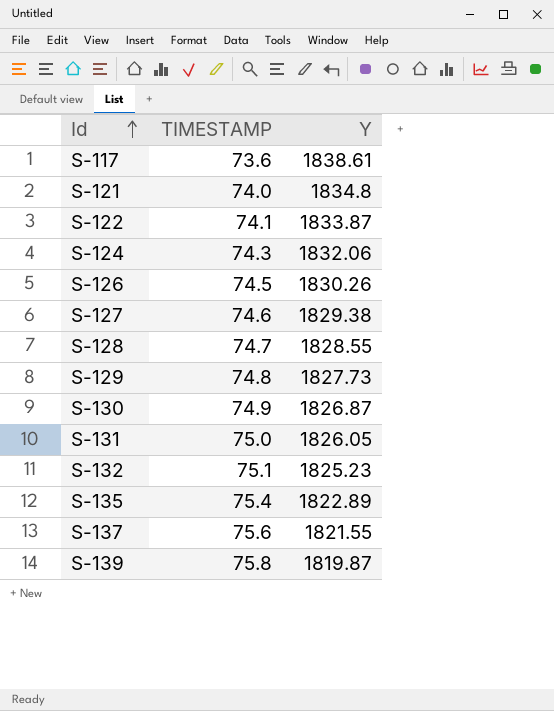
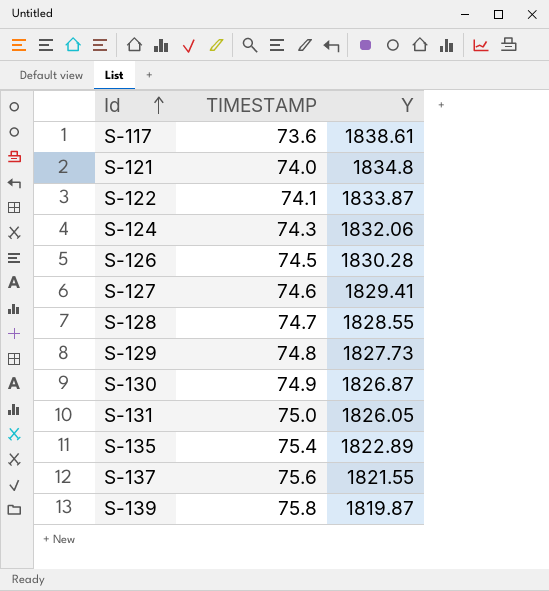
row S-132: 75.1 | 1825.23 -> none
S-126 | Y: 1830.26 -> 1830.28
S-127 | Y: 1829.38 -> 1829.41

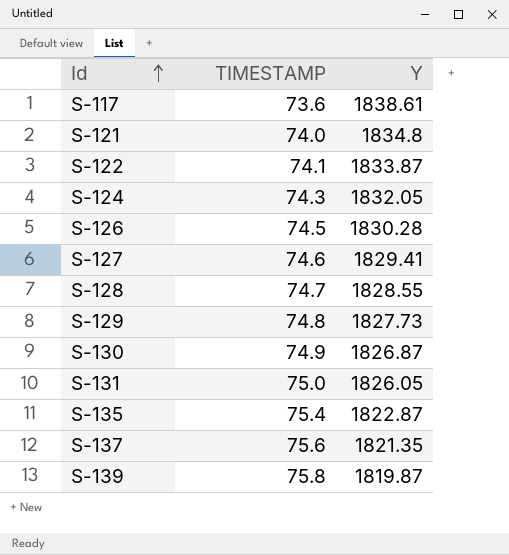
S-124 | Y: 1832.06 -> 1832.05
S-135 | Y: 1822.89 -> 1822.87
S-137 | Y: 1821.55 -> 1821.35

